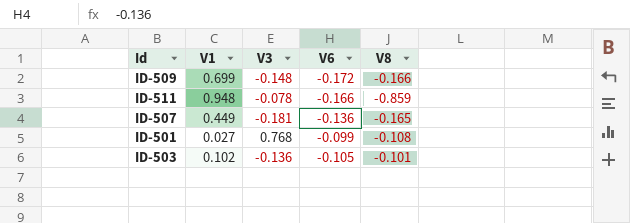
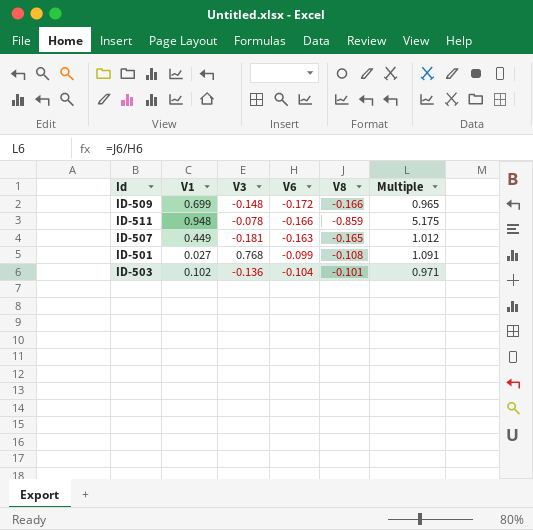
column Multiple | formula: none -> [V8] / [V6]
ID-507 | V6: -0.136 -> -0.163
ID-503 | V6: -0.105 -> -0.104

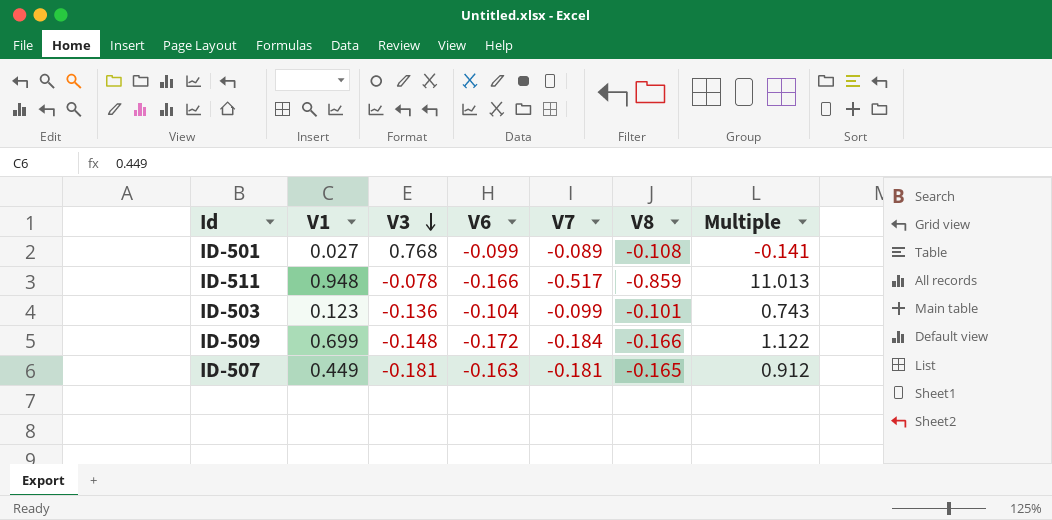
row order: none -> V3 descending
column V7 | position: none -> 5
column Multiple | formula: [V8] / [V6] -> [V8] / [V3]
ID-503 | V1: 0.102 -> 0.123

